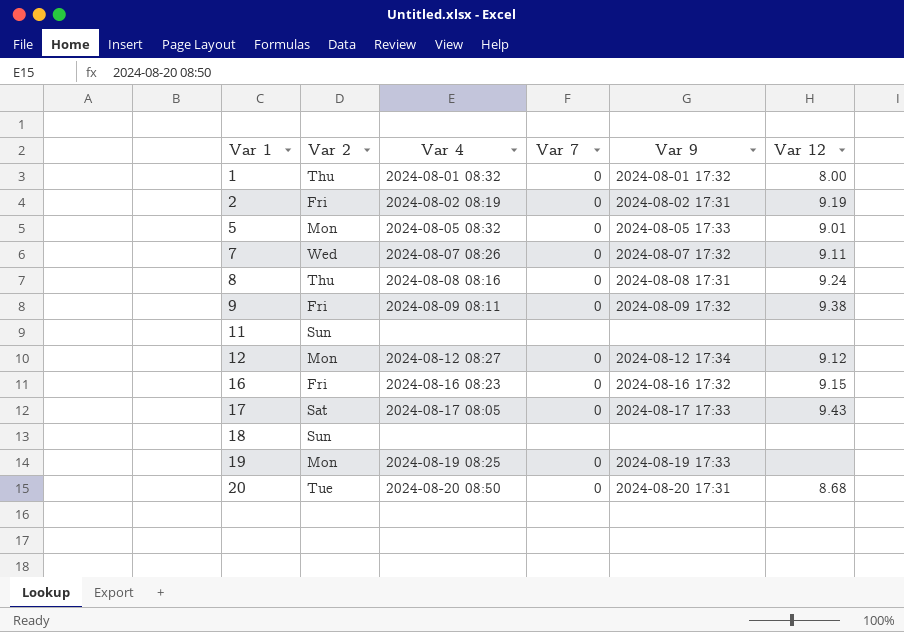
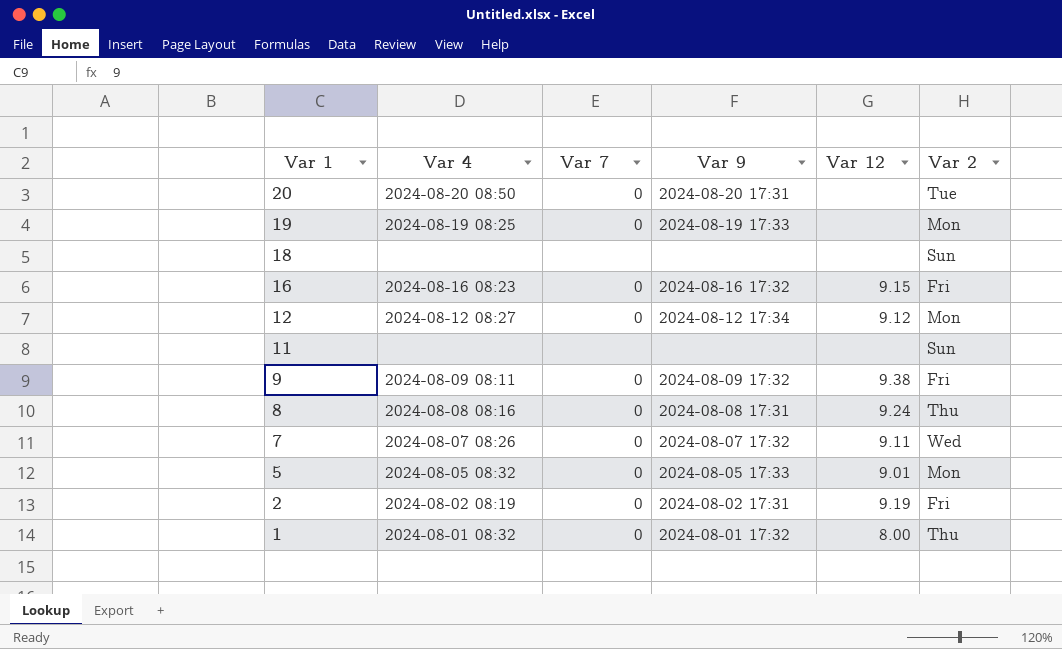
row order: Var 1 ascending -> Var 1 descending
column Var 2 | position: 2 -> 6
row 17: Sat | 2024-08-17 08:05 | 0 | 2024-08-17 17:33 | 9.43 -> none
20 | Var 12: 8.68 -> none

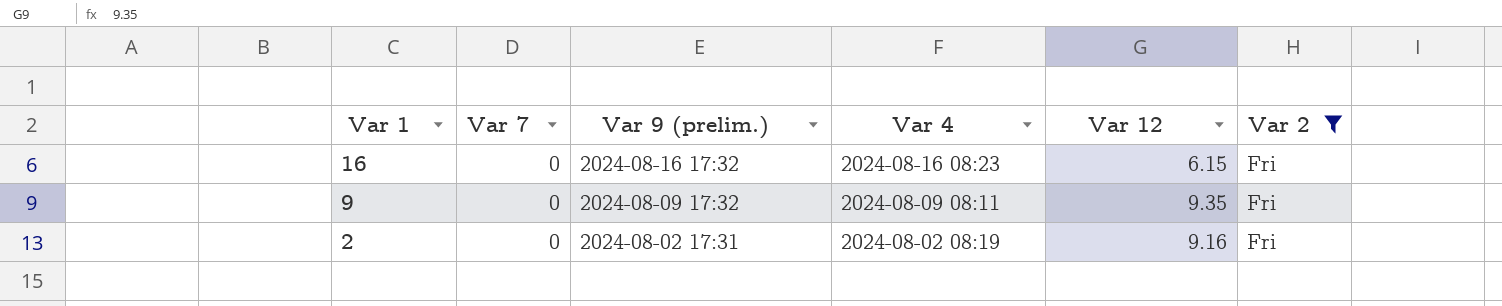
filter: none -> Var 2 = Fri
column name: Var 9 -> Var 9 (prelim.)
column Var 4 | position: 2 -> 4
16 | Var 12: 9.15 -> 6.15
9 | Var 12: 9.38 -> 9.35
2 | Var 12: 9.19 -> 9.16

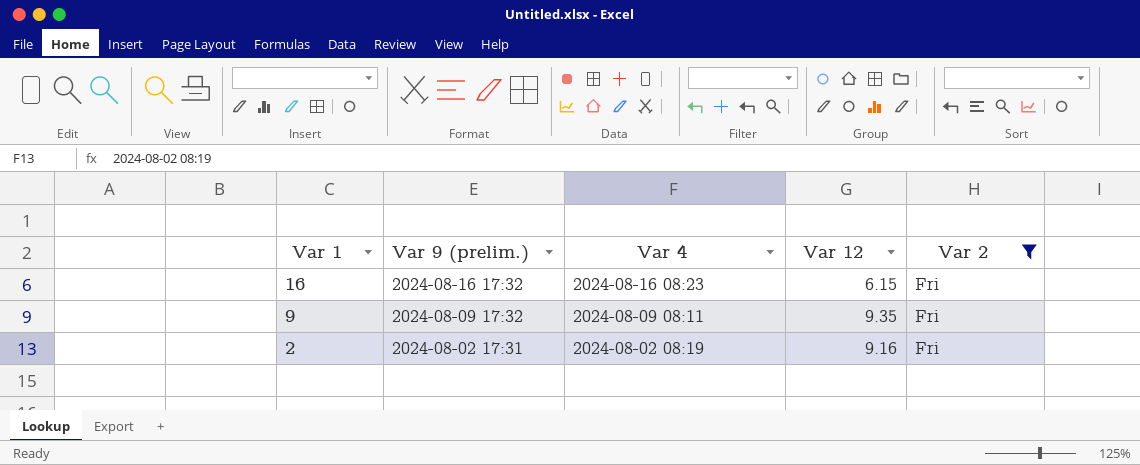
column Var 7 | position: 2 -> none

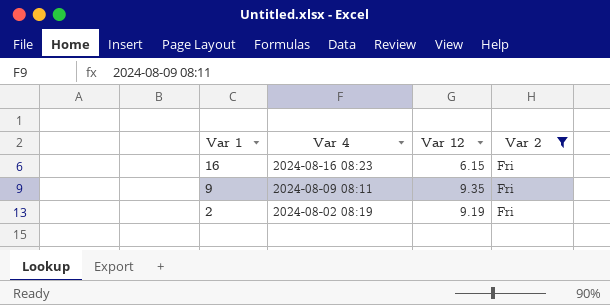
column Var 9 (prelim.) | position: 2 -> none
2 | Var 12: 9.16 -> 9.19

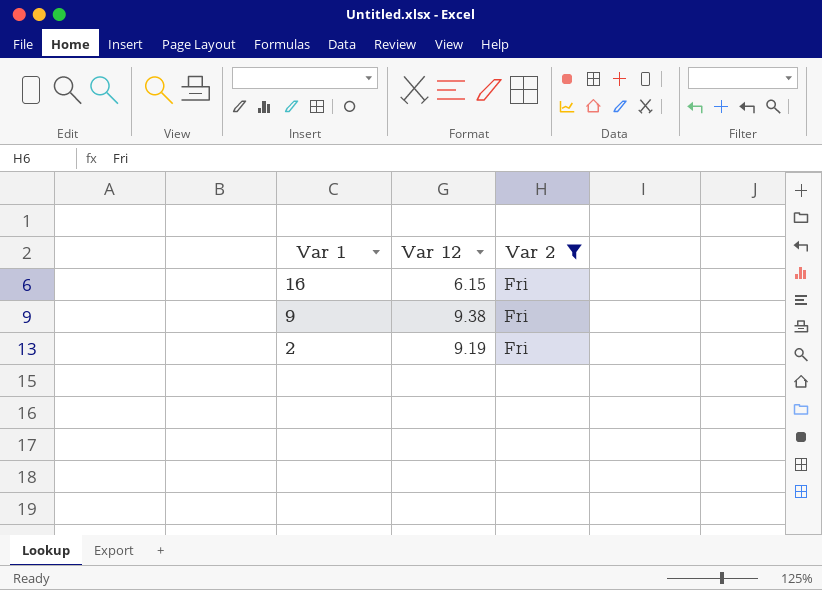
column Var 4 | position: 2 -> none
9 | Var 12: 9.35 -> 9.38

